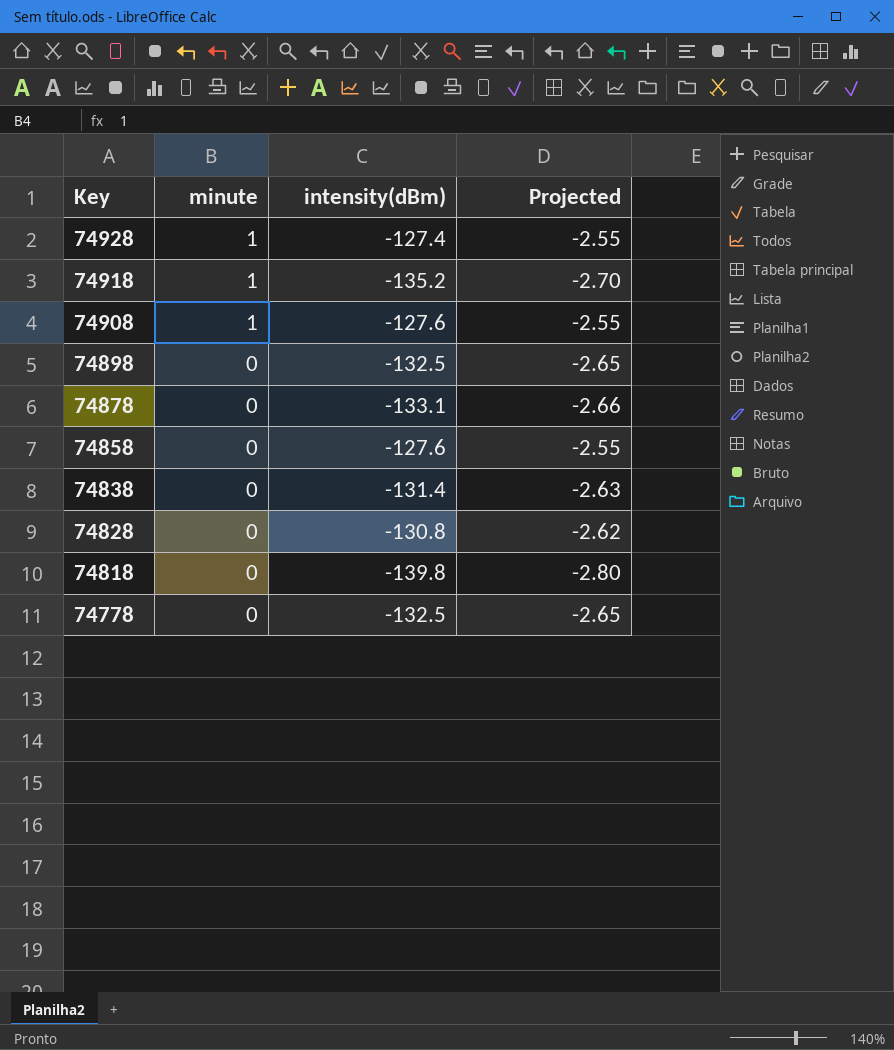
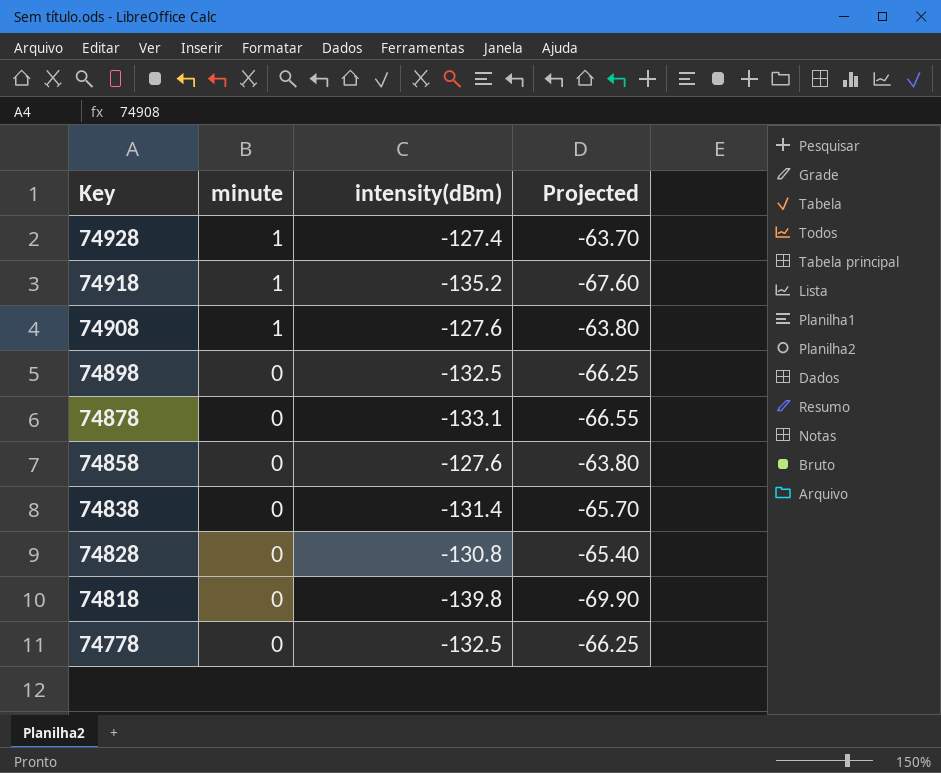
column Projected | formula: [intensity(dBm)] * 0.02 -> [intensity(dBm)] * 0.5

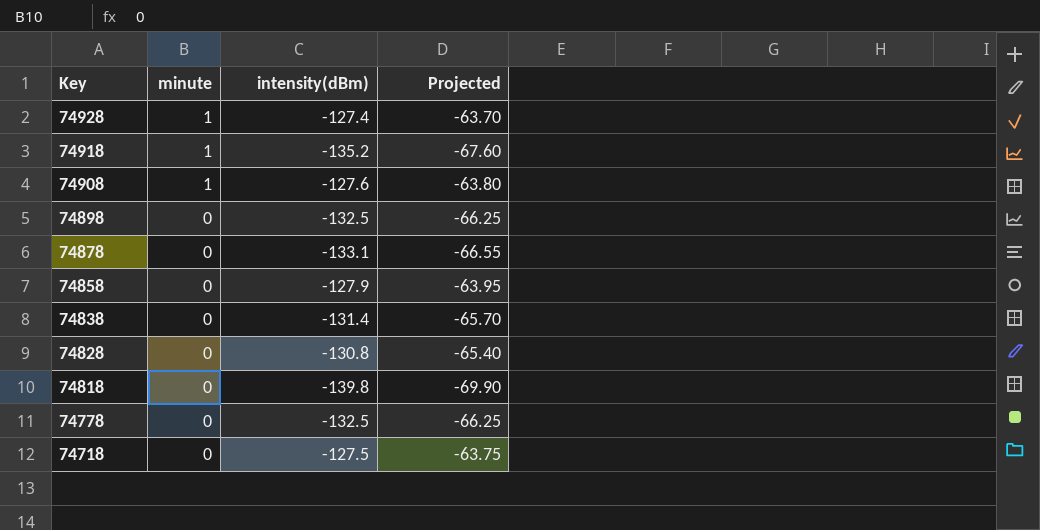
74858 | intensity(dBm): -127.6 -> -127.9
74858 | Projected: -63.80 -> -63.95
row 74718: none -> 0 | -127.5 | -63.75

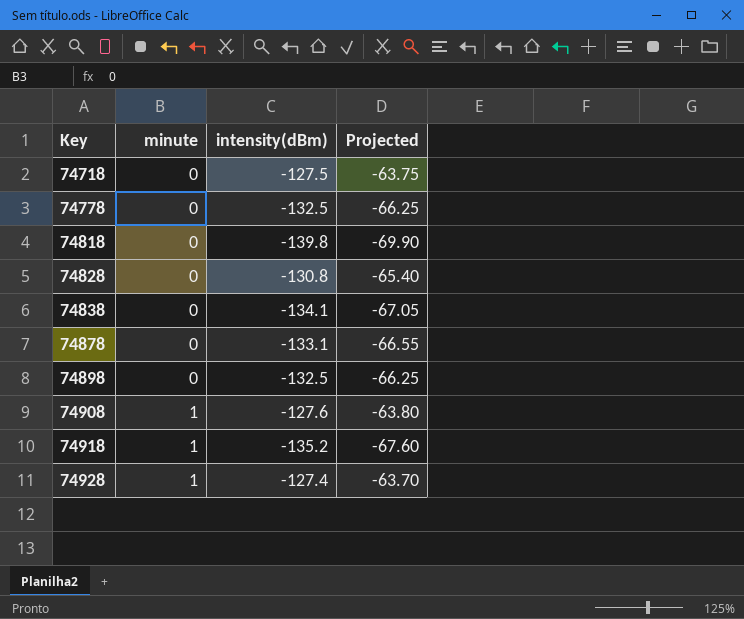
row order: Key descending -> Key ascending
row 74858: 0 | -127.9 | -63.95 -> none
74838 | intensity(dBm): -131.4 -> -134.1
74838 | Projected: -65.70 -> -67.05

